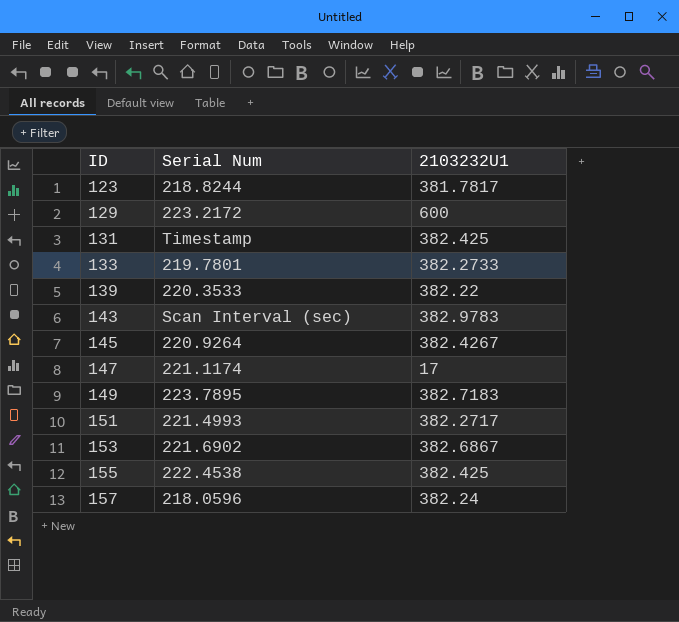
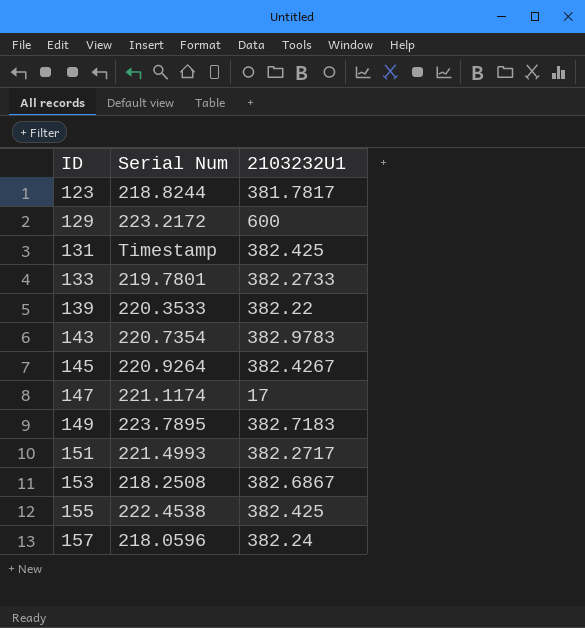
143 | Serial Num: Scan Interval (sec) -> 220.7354
153 | Serial Num: 221.6902 -> 218.2508

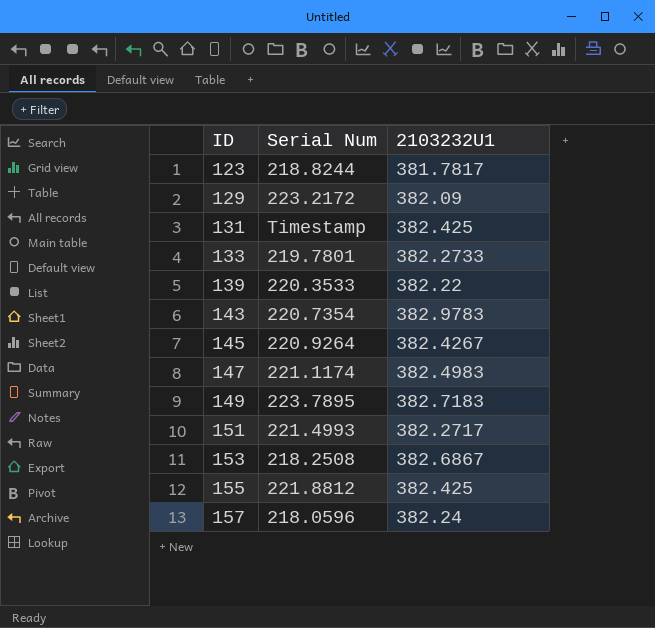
129 | 2103232U1: 600 -> 382.09
147 | 2103232U1: 17 -> 382.4983
155 | Serial Num: 222.4538 -> 221.8812

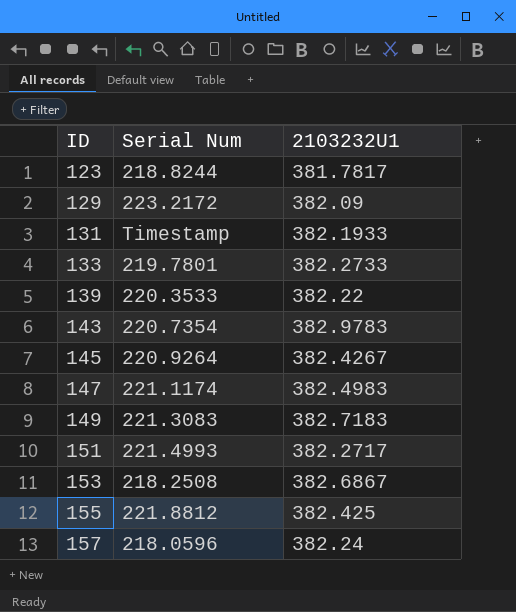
131 | 2103232U1: 382.425 -> 382.1933
149 | Serial Num: 223.7895 -> 221.3083

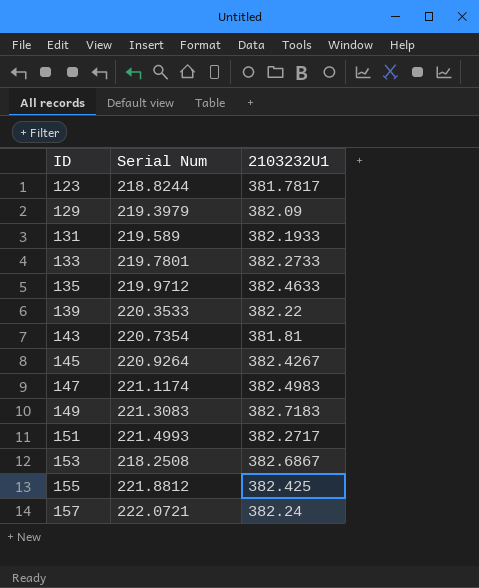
129 | Serial Num: 223.2172 -> 219.3979
131 | Serial Num: Timestamp -> 219.589
row 135: none -> 219.9712 | 382.4633
143 | 2103232U1: 382.9783 -> 381.81
157 | Serial Num: 218.0596 -> 222.0721

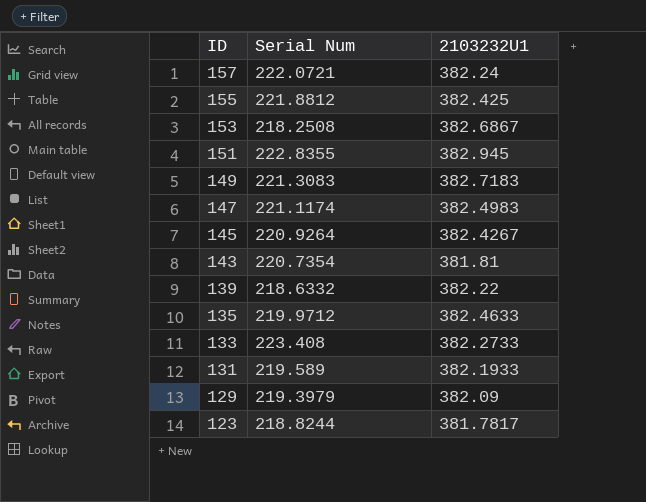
row order: ID ascending -> ID descending
151 | Serial Num: 221.4993 -> 222.8355
151 | 2103232U1: 382.2717 -> 382.945
139 | Serial Num: 220.3533 -> 218.6332
133 | Serial Num: 219.7801 -> 223.408

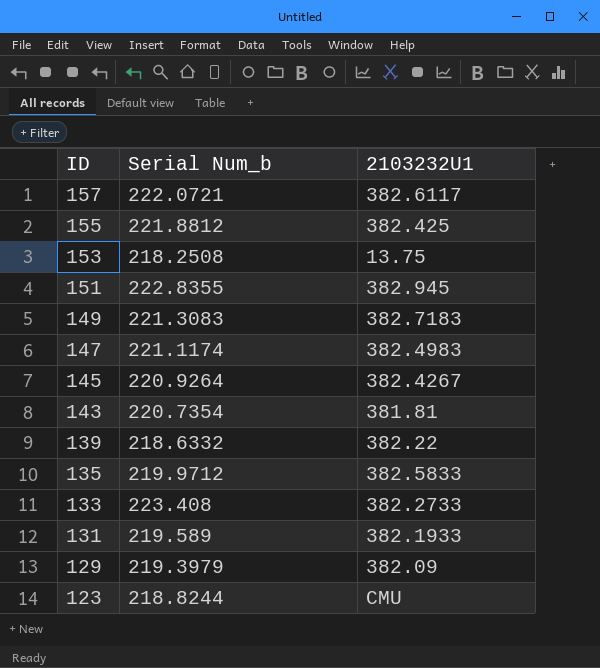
column name: Serial Num -> Serial Num_b
157 | 2103232U1: 382.24 -> 382.6117
153 | 2103232U1: 382.6867 -> 13.75
135 | 2103232U1: 382.4633 -> 382.5833
123 | 2103232U1: 381.7817 -> CMU

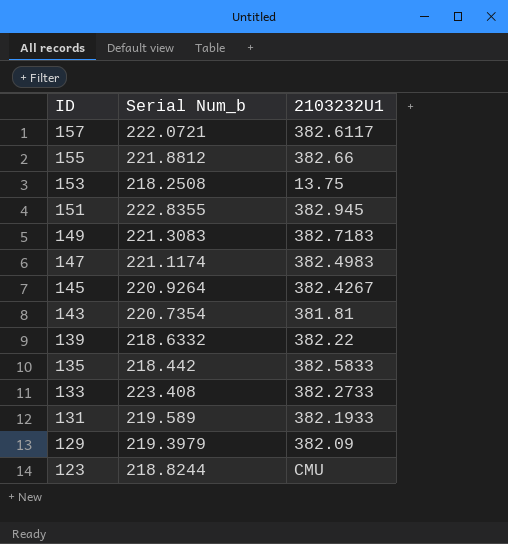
155 | 2103232U1: 382.425 -> 382.66
135 | Serial Num_b: 219.9712 -> 218.442

